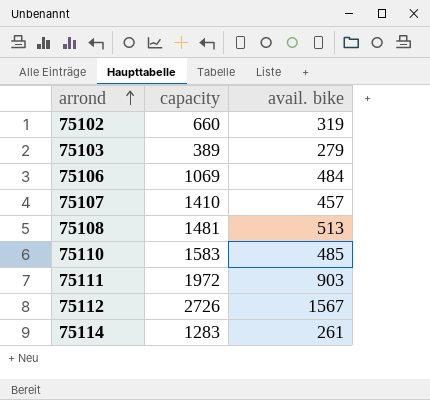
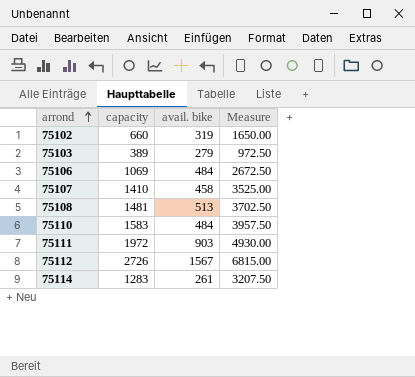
column Measure | formula: none -> [capacity] * 2.5
75107 | avail. bike: 457 -> 458
75110 | avail. bike: 485 -> 484

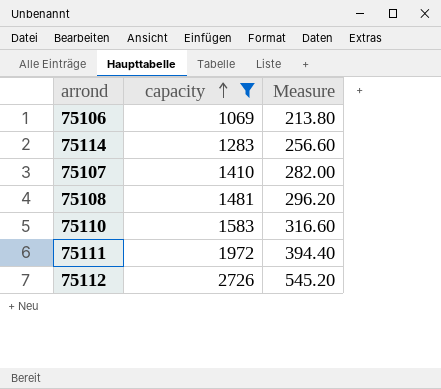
filter: none -> capacity >= 1069
row order: arrond ascending -> capacity ascending
column avail. bike | position: 3 -> none
column Measure | formula: [capacity] * 2.5 -> [capacity] * 0.2

